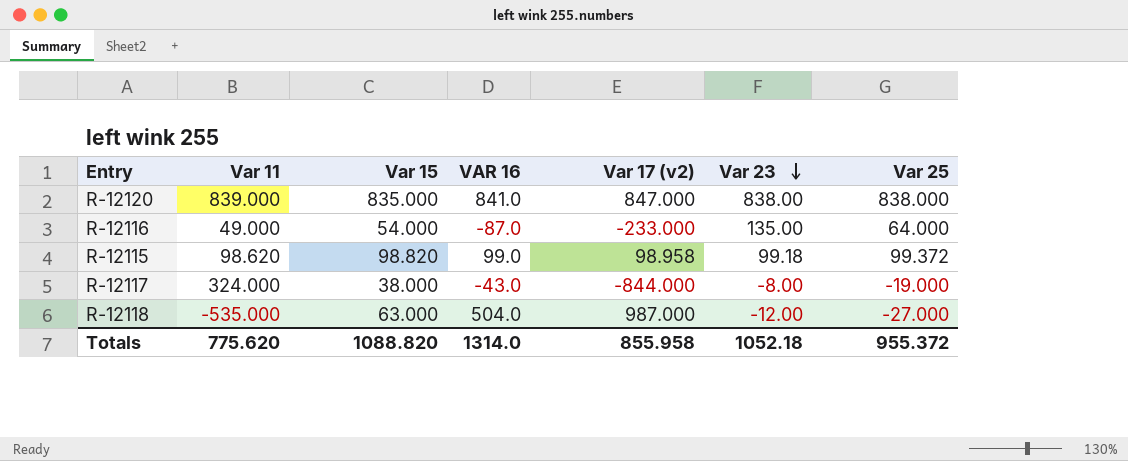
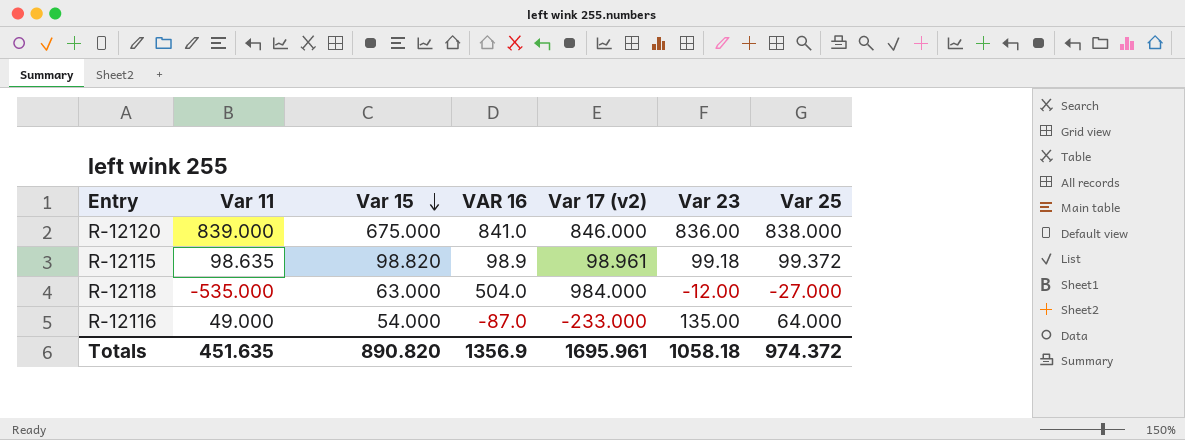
row order: Var 23 descending -> Var 15 descending
row R-12117: 324.000 | 38.000 | -43.0 | -844.000 | -8.00 | -19.000 -> none
R-12120 | Var 15: 835.000 -> 675.000
R-12120 | Var 17 (v2): 847.000 -> 846.000
R-12120 | Var 23: 838.00 -> 836.00
R-12115 | Var 11: 98.620 -> 98.635
R-12115 | VAR 16: 99.0 -> 98.9
R-12115 | Var 17 (v2): 98.958 -> 98.961
R-12118 | Var 17 (v2): 987.000 -> 984.000
Totals | Var 11: 775.620 -> 451.635
Totals | Var 15: 1088.820 -> 890.820
Totals | VAR 16: 1314.0 -> 1356.9
Totals | Var 17 (v2): 855.958 -> 1695.961
Totals | Var 23: 1052.18 -> 1058.18
Totals | Var 25: 955.372 -> 974.372

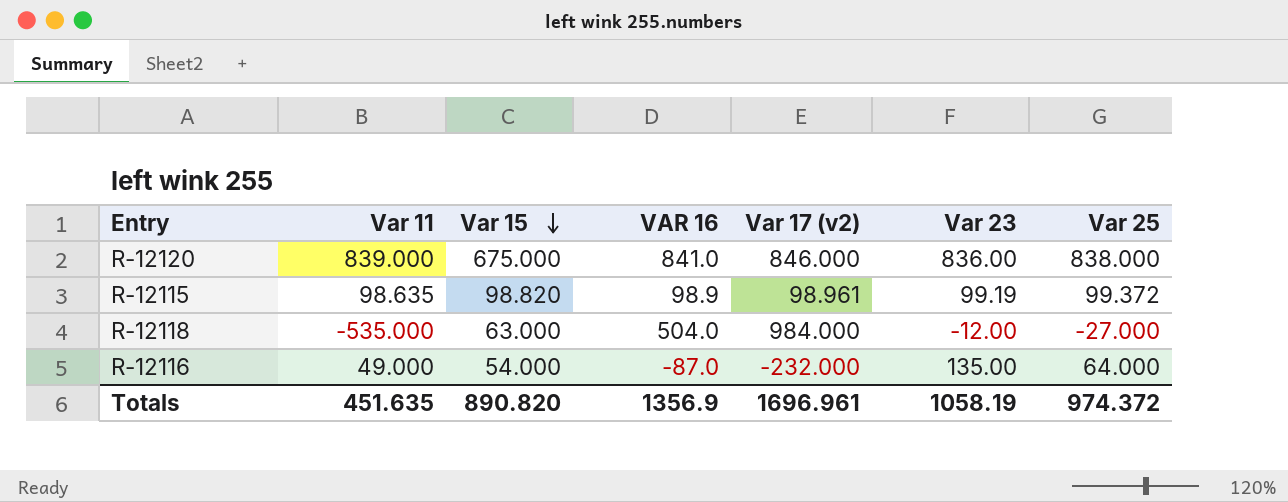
R-12115 | Var 23: 99.18 -> 99.19
R-12116 | Var 17 (v2): -233.000 -> -232.000
Totals | Var 17 (v2): 1695.961 -> 1696.961
Totals | Var 23: 1058.18 -> 1058.19

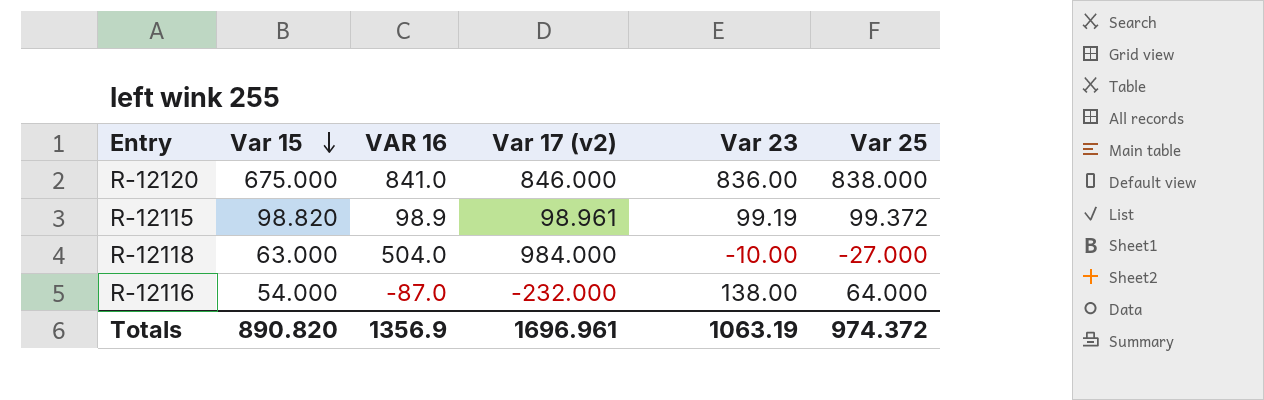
column Var 11 | position: 2 -> none
R-12118 | Var 23: -12.00 -> -10.00
R-12116 | Var 23: 135.00 -> 138.00
Totals | Var 23: 1058.19 -> 1063.19

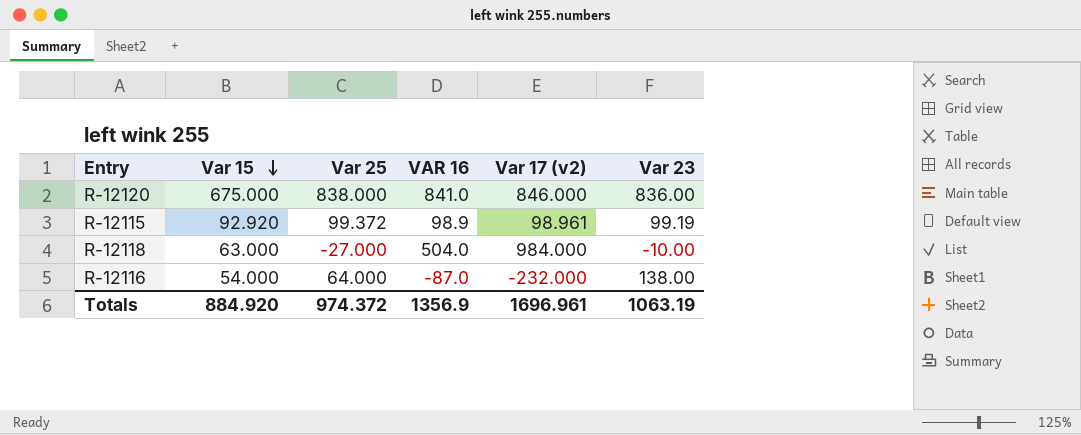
column Var 25 | position: 6 -> 3
R-12115 | Var 15: 98.820 -> 92.920
Totals | Var 15: 890.820 -> 884.920

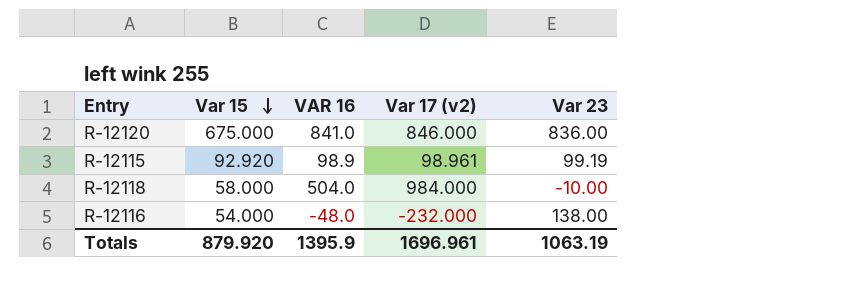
column Var 25 | position: 3 -> none
R-12118 | Var 15: 63.000 -> 58.000
R-12116 | VAR 16: -87.0 -> -48.0
Totals | Var 15: 884.920 -> 879.920
Totals | VAR 16: 1356.9 -> 1395.9

